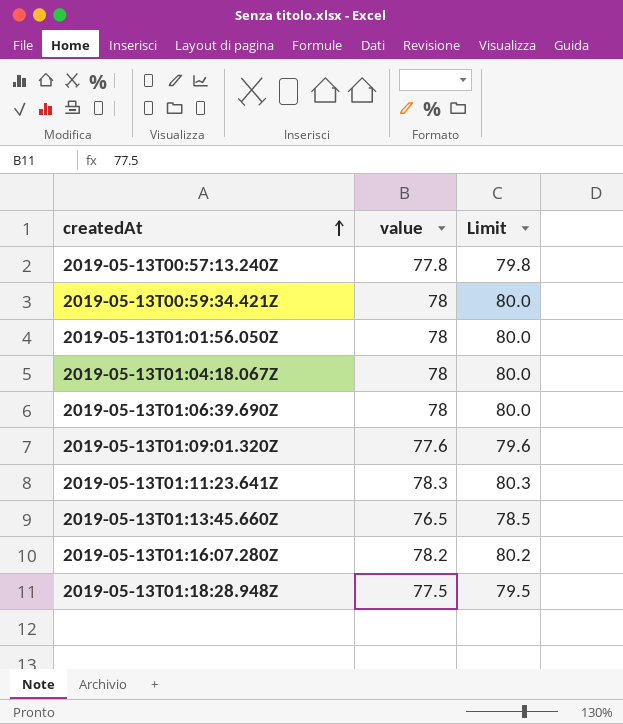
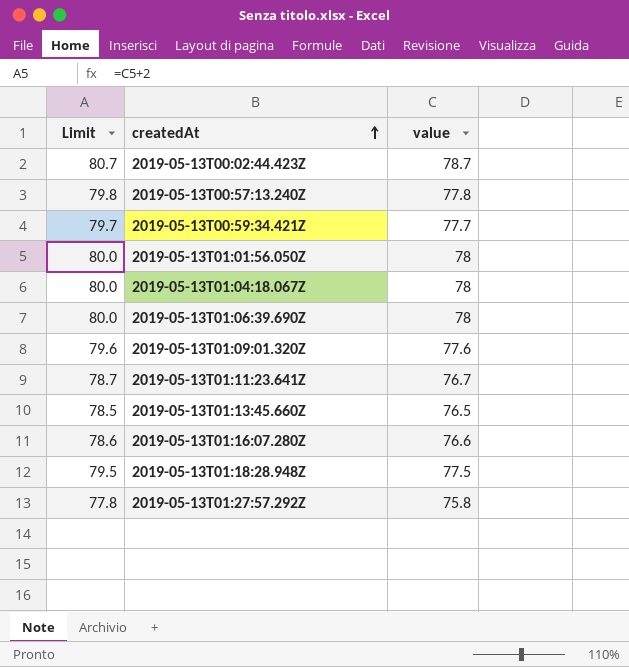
column Limit | position: 3 -> 1
row 2019-05-13T00:02:44.423Z: none -> 80.7 | 78.7
2019-05-13T00:59:34.421Z | Limit: 80.0 -> 79.7
2019-05-13T00:59:34.421Z | value: 78 -> 77.7
2019-05-13T01:11:23.641Z | Limit: 80.3 -> 78.7
2019-05-13T01:11:23.641Z | value: 78.3 -> 76.7
2019-05-13T01:16:07.280Z | Limit: 80.2 -> 78.6
2019-05-13T01:16:07.280Z | value: 78.2 -> 76.6
row 2019-05-13T01:27:57.292Z: none -> 77.8 | 75.8

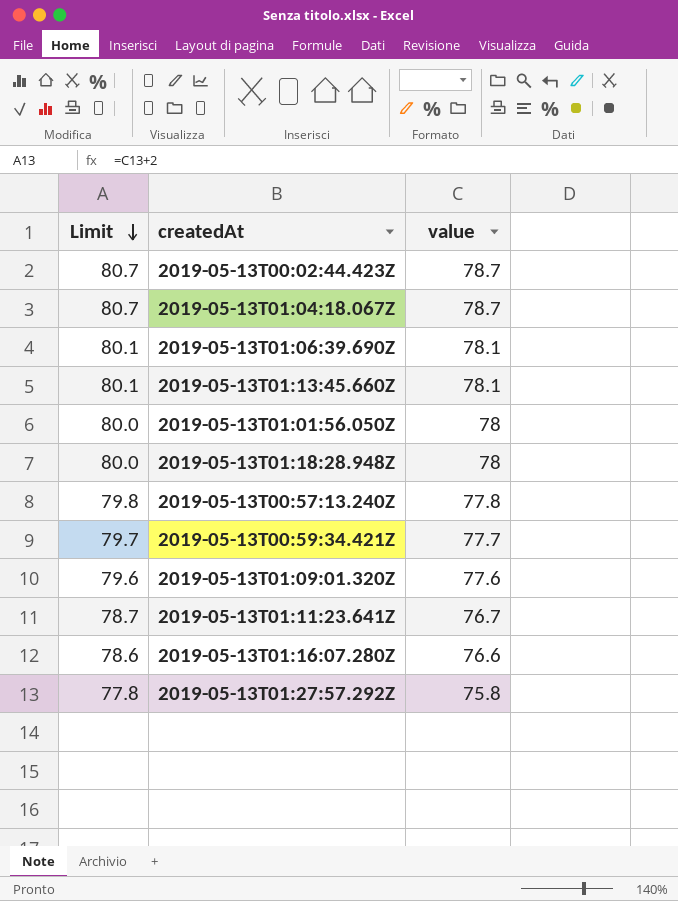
row order: createdAt ascending -> Limit descending
2019-05-13T01:04:18.067Z | Limit: 80.0 -> 80.7
2019-05-13T01:04:18.067Z | value: 78 -> 78.7
2019-05-13T01:06:39.690Z | Limit: 80.0 -> 80.1
2019-05-13T01:06:39.690Z | value: 78 -> 78.1
2019-05-13T01:13:45.660Z | Limit: 78.5 -> 80.1
2019-05-13T01:13:45.660Z | value: 76.5 -> 78.1
2019-05-13T01:18:28.948Z | Limit: 79.5 -> 80.0
2019-05-13T01:18:28.948Z | value: 77.5 -> 78

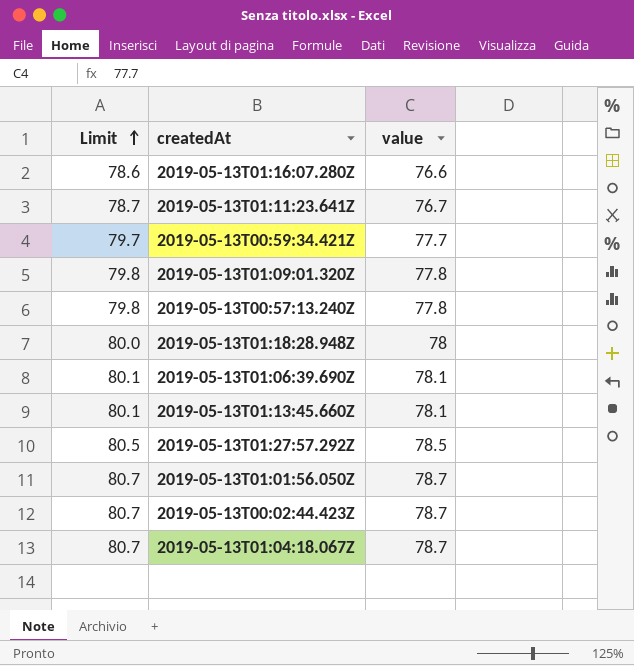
row order: Limit descending -> Limit ascending
2019-05-13T01:09:01.320Z | Limit: 79.6 -> 79.8
2019-05-13T01:09:01.320Z | value: 77.6 -> 77.8
2019-05-13T01:27:57.292Z | Limit: 77.8 -> 80.5
2019-05-13T01:27:57.292Z | value: 75.8 -> 78.5
2019-05-13T01:01:56.050Z | Limit: 80.0 -> 80.7
2019-05-13T01:01:56.050Z | value: 78 -> 78.7

